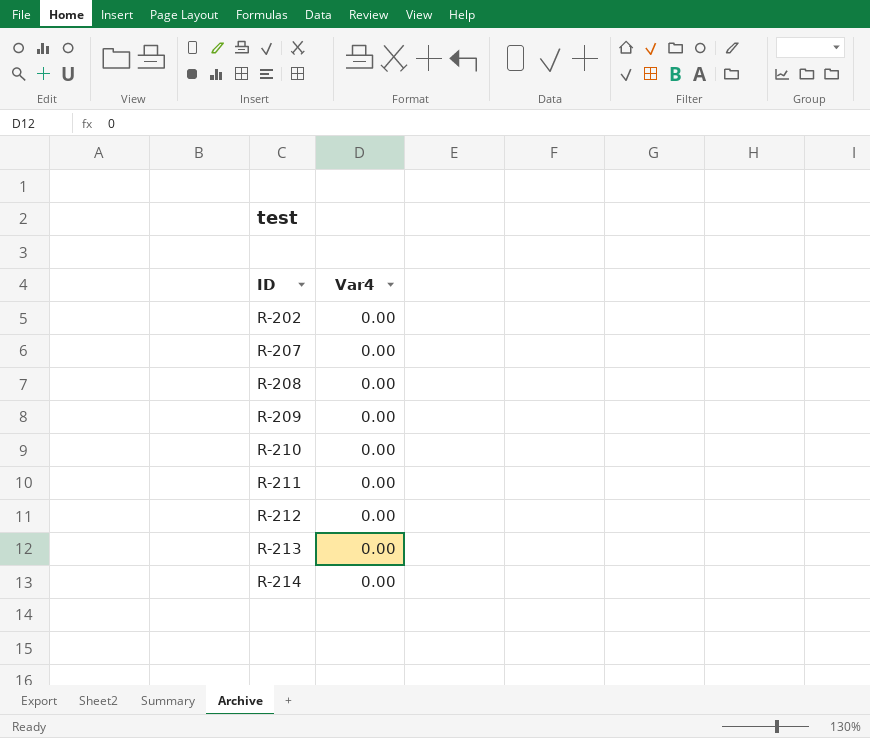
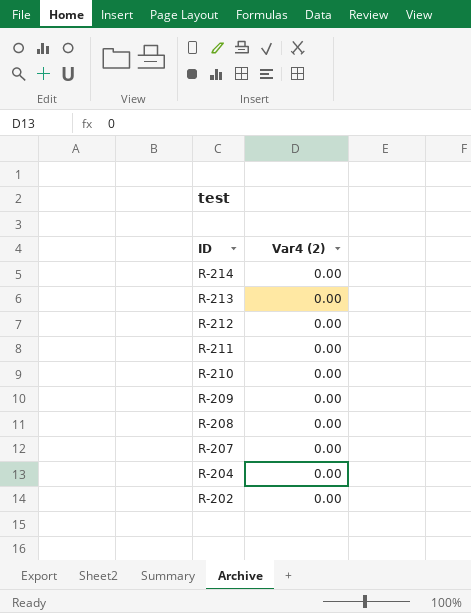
row order: ID ascending -> ID descending
column name: Var4 -> Var4 (2)
row R-204: none -> 0.00

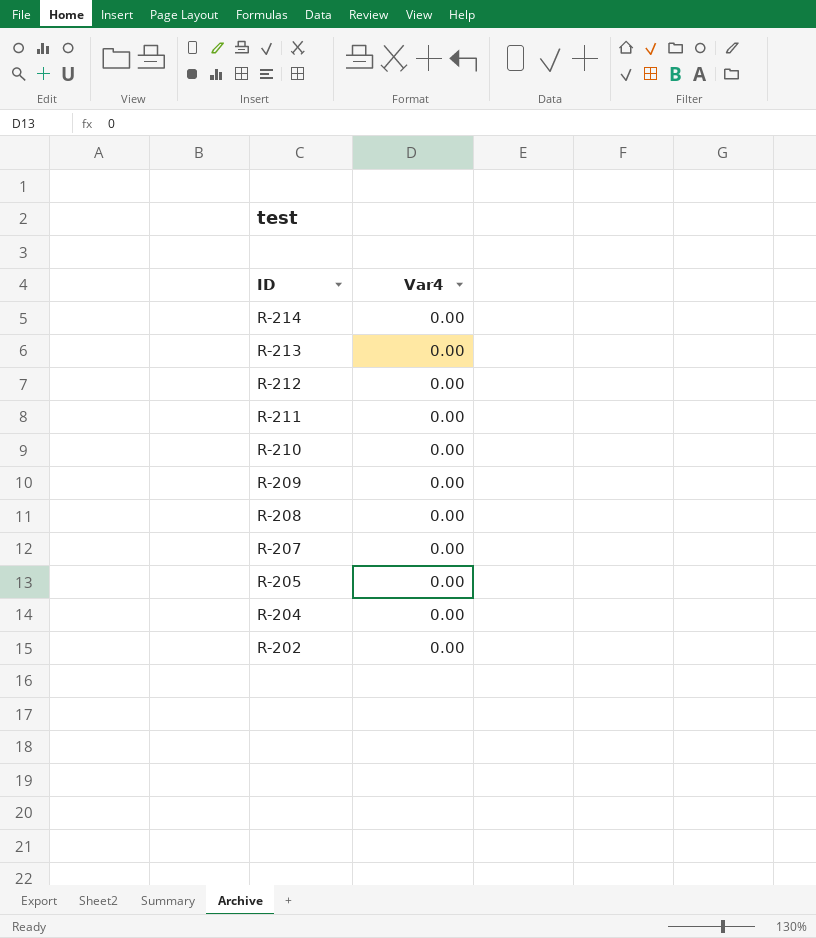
column name: Var4 (2) -> Var4
row R-205: none -> 0.00

